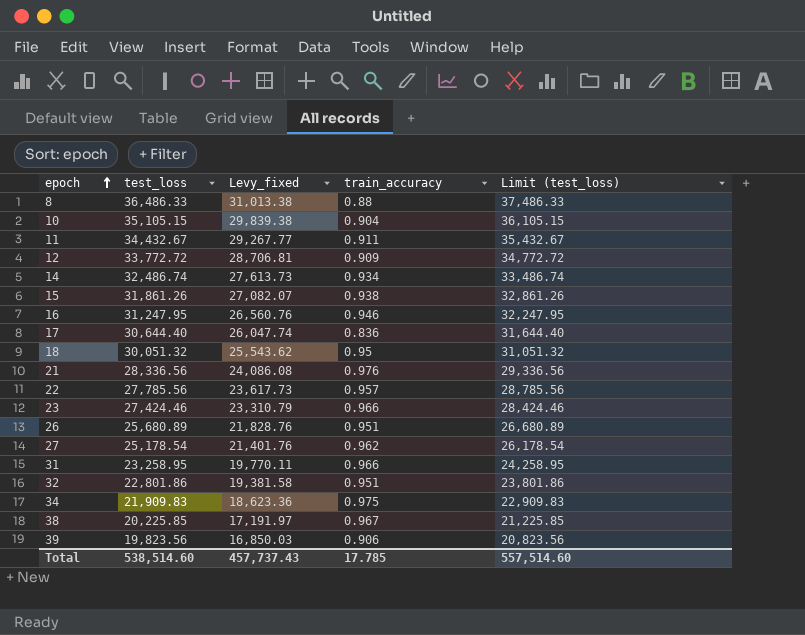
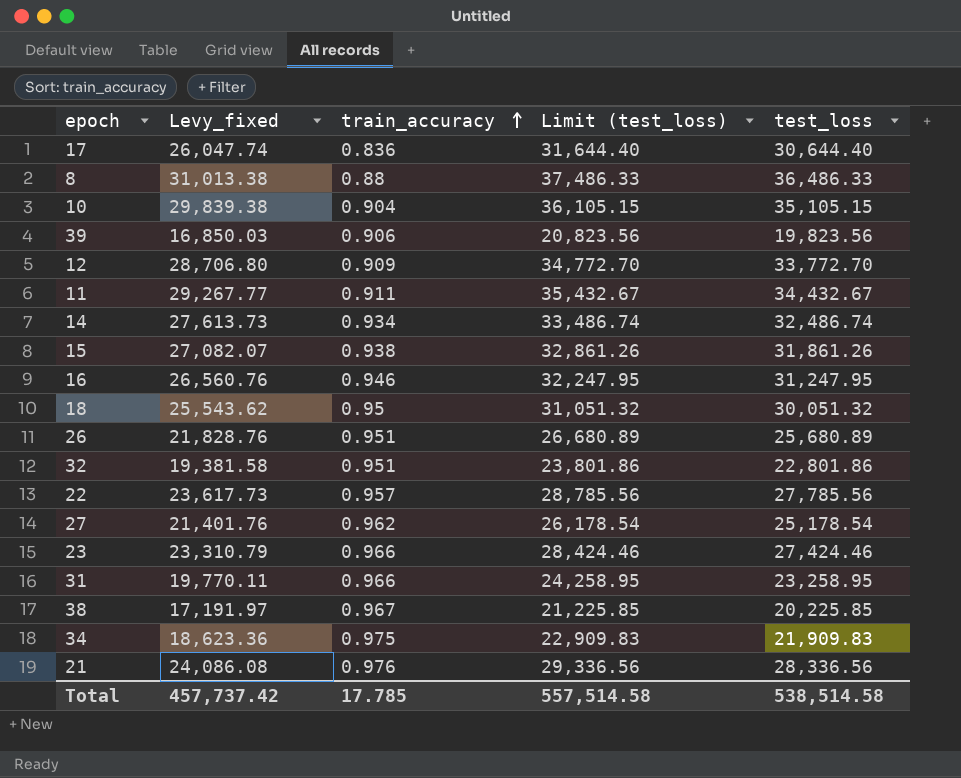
row order: epoch ascending -> train_accuracy ascending
column test_loss | position: 2 -> 5
12 | Levy_fixed: 28,706.81 -> 28,706.80
12 | Limit (test_loss): 34,772.72 -> 34,772.70
12 | test_loss: 33,772.72 -> 33,772.70
Total | Levy_fixed: 457,737.43 -> 457,737.42
Total | Limit (test_loss): 557,514.60 -> 557,514.58
Total | test_loss: 538,514.60 -> 538,514.58

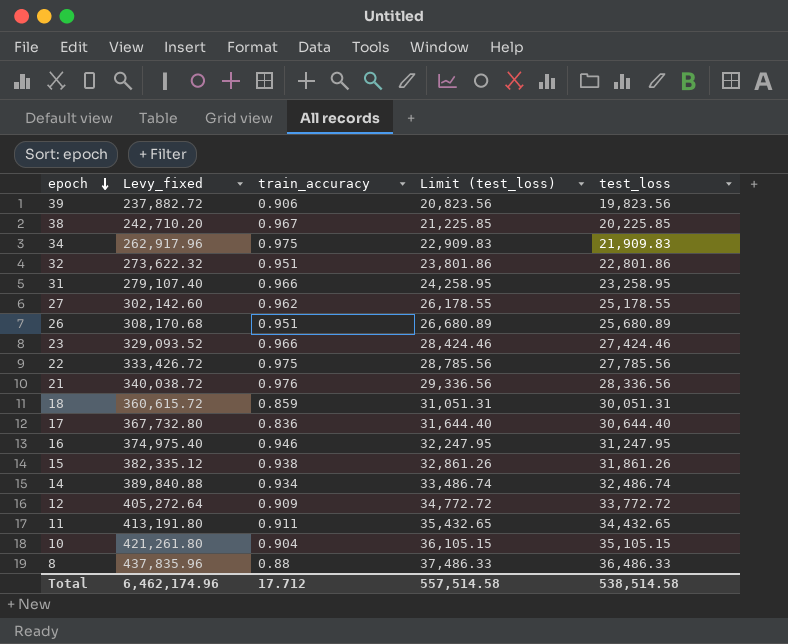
row order: train_accuracy ascending -> epoch descending
column Levy_fixed | formula: [test_loss] * 0.85 -> [test_loss] * 12
27 | Limit (test_loss): 26,178.54 -> 26,178.55
27 | test_loss: 25,178.54 -> 25,178.55
22 | train_accuracy: 0.957 -> 0.975
18 | train_accuracy: 0.95 -> 0.859
18 | Limit (test_loss): 31,051.32 -> 31,051.31
18 | test_loss: 30,051.32 -> 30,051.31
12 | Limit (test_loss): 34,772.70 -> 34,772.72
12 | test_loss: 33,772.70 -> 33,772.72
11 | Limit (test_loss): 35,432.67 -> 35,432.65
11 | test_loss: 34,432.67 -> 34,432.65
Total | Levy_fixed: 457,737.42 -> 6,462,174.96
Total | train_accuracy: 17.785 -> 17.712

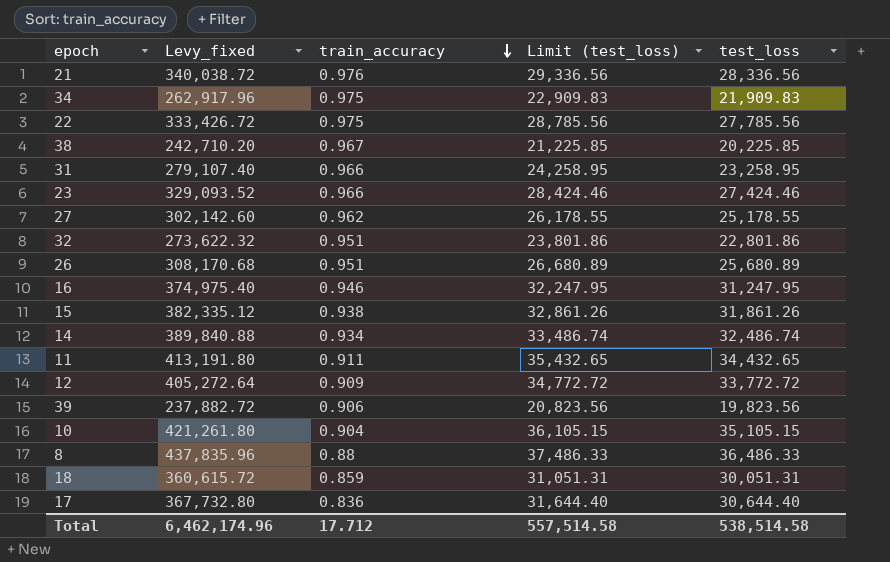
row order: epoch descending -> train_accuracy descending

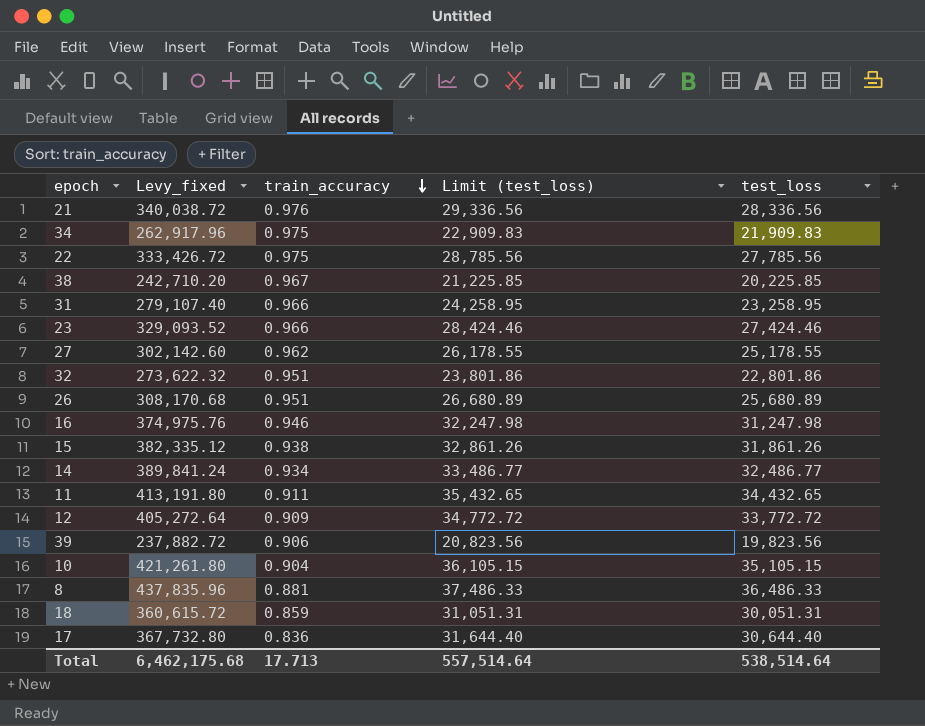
16 | Levy_fixed: 374,975.40 -> 374,975.76
16 | Limit (test_loss): 32,247.95 -> 32,247.98
16 | test_loss: 31,247.95 -> 31,247.98
14 | Levy_fixed: 389,840.88 -> 389,841.24
14 | Limit (test_loss): 33,486.74 -> 33,486.77
14 | test_loss: 32,486.74 -> 32,486.77
8 | train_accuracy: 0.88 -> 0.881
Total | Levy_fixed: 6,462,174.96 -> 6,462,175.68
Total | train_accuracy: 17.712 -> 17.713
Total | Limit (test_loss): 557,514.58 -> 557,514.64
Total | test_loss: 538,514.58 -> 538,514.64

